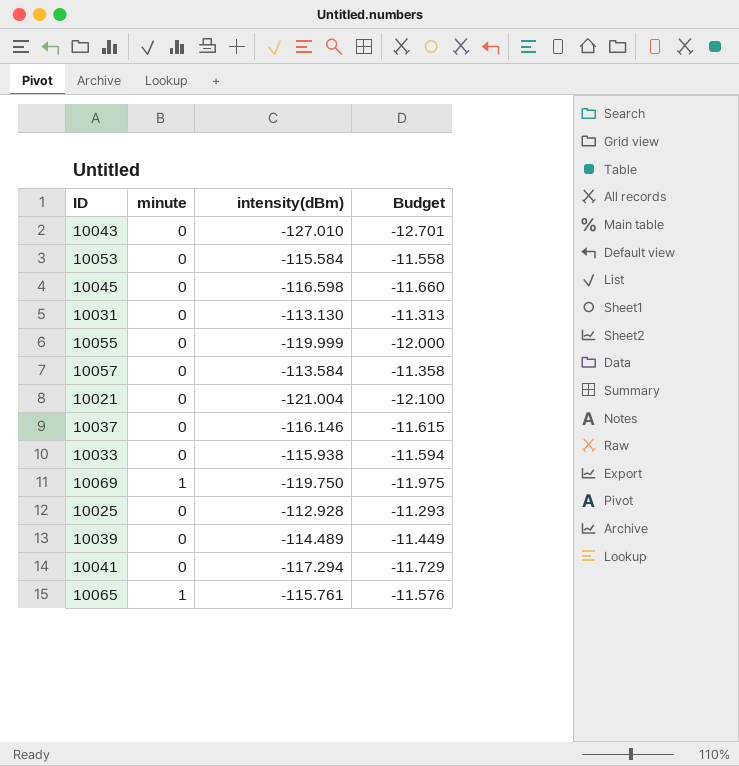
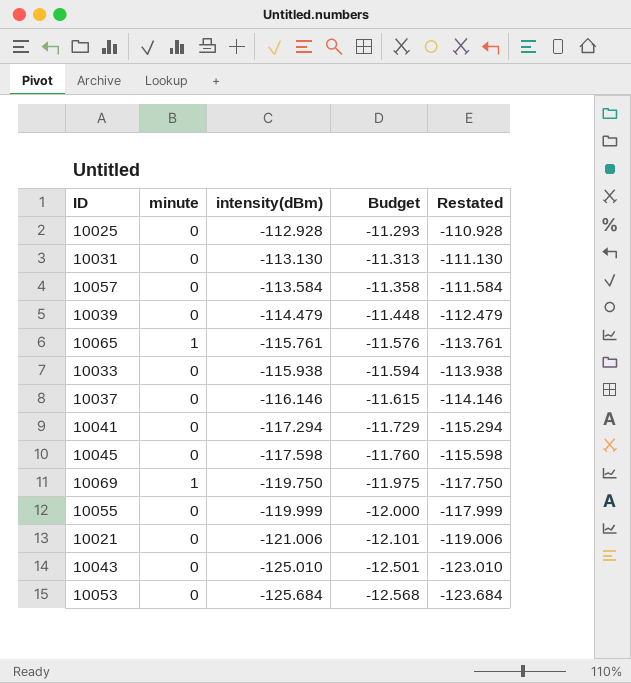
row order: none -> intensity(dBm) descending
column Restated | formula: none -> [intensity(dBm)] + 2
10039 | intensity(dBm): -114.489 -> -114.479
10039 | Budget: -11.449 -> -11.448
10045 | intensity(dBm): -116.598 -> -117.598
10045 | Budget: -11.660 -> -11.760
10021 | intensity(dBm): -121.004 -> -121.006
10021 | Budget: -12.100 -> -12.101
10043 | intensity(dBm): -127.010 -> -125.010
10043 | Budget: -12.701 -> -12.501
10053 | intensity(dBm): -115.584 -> -125.684
10053 | Budget: -11.558 -> -12.568

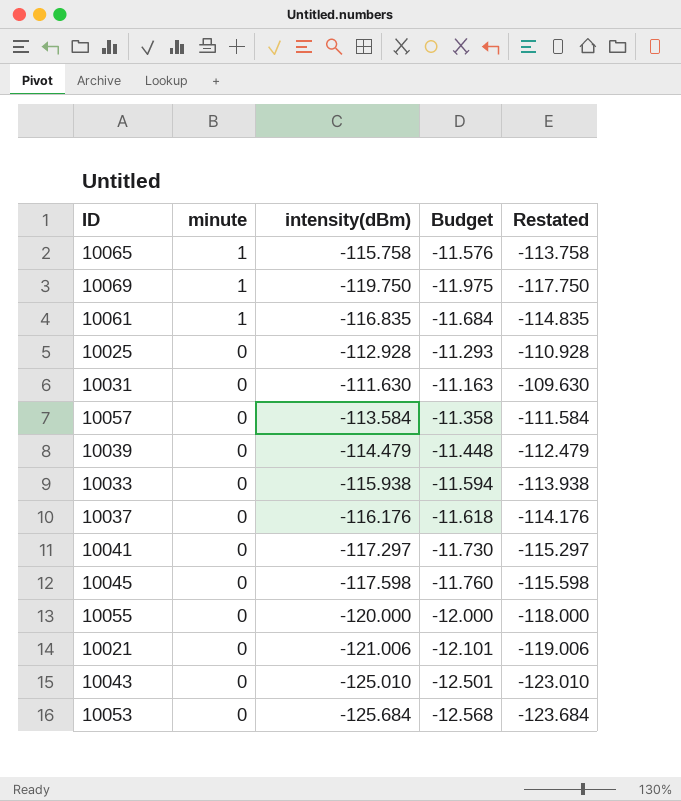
row order: intensity(dBm) descending -> minute descending
10065 | intensity(dBm): -115.761 -> -115.758
10065 | Restated: -113.761 -> -113.758
row 10061: none -> 1 | -116.835 | -11.684 | -114.835
10031 | intensity(dBm): -113.130 -> -111.630
10031 | Budget: -11.313 -> -11.163
10031 | Restated: -111.130 -> -109.630
10037 | intensity(dBm): -116.146 -> -116.176
10037 | Budget: -11.615 -> -11.618
10037 | Restated: -114.146 -> -114.176
10041 | intensity(dBm): -117.294 -> -117.297
10041 | Budget: -11.729 -> -11.730
10041 | Restated: -115.294 -> -115.297
10055 | intensity(dBm): -119.999 -> -120.000
10055 | Restated: -117.999 -> -118.000

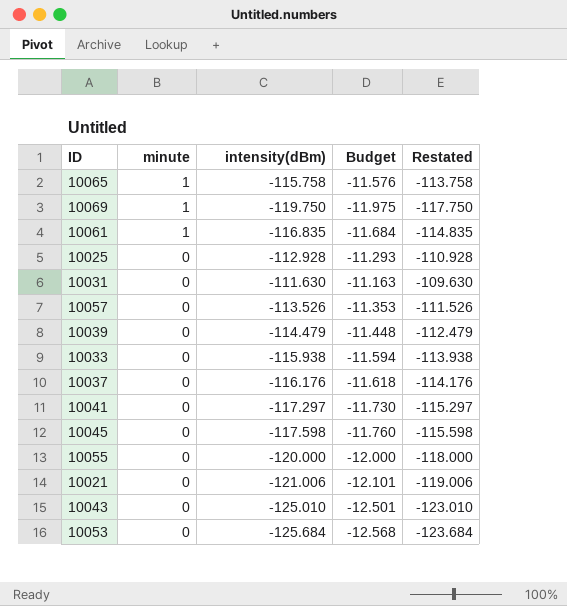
10057 | intensity(dBm): -113.584 -> -113.526
10057 | Budget: -11.358 -> -11.353
10057 | Restated: -111.584 -> -111.526

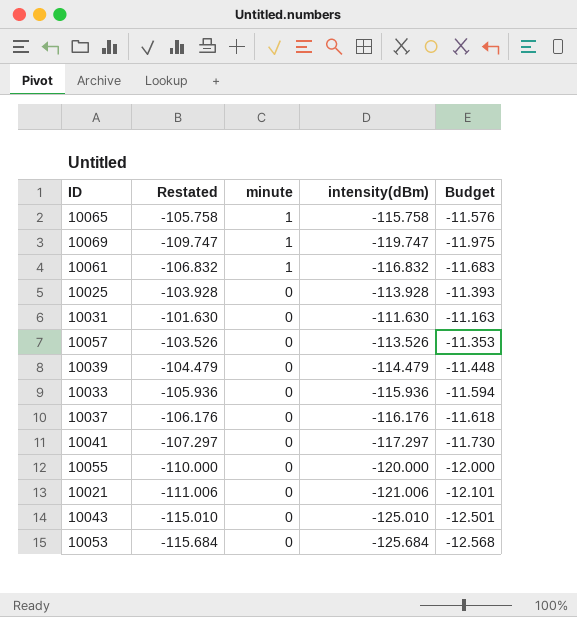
column Restated | formula: [intensity(dBm)] + 2 -> [intensity(dBm)] + 10
column Restated | position: 5 -> 2
row 10045: 0 | -117.598 | -11.760 | -115.598 -> none
10069 | intensity(dBm): -119.750 -> -119.747
10061 | intensity(dBm): -116.835 -> -116.832
10061 | Budget: -11.684 -> -11.683
10025 | intensity(dBm): -112.928 -> -113.928
10025 | Budget: -11.293 -> -11.393
10033 | intensity(dBm): -115.938 -> -115.936

